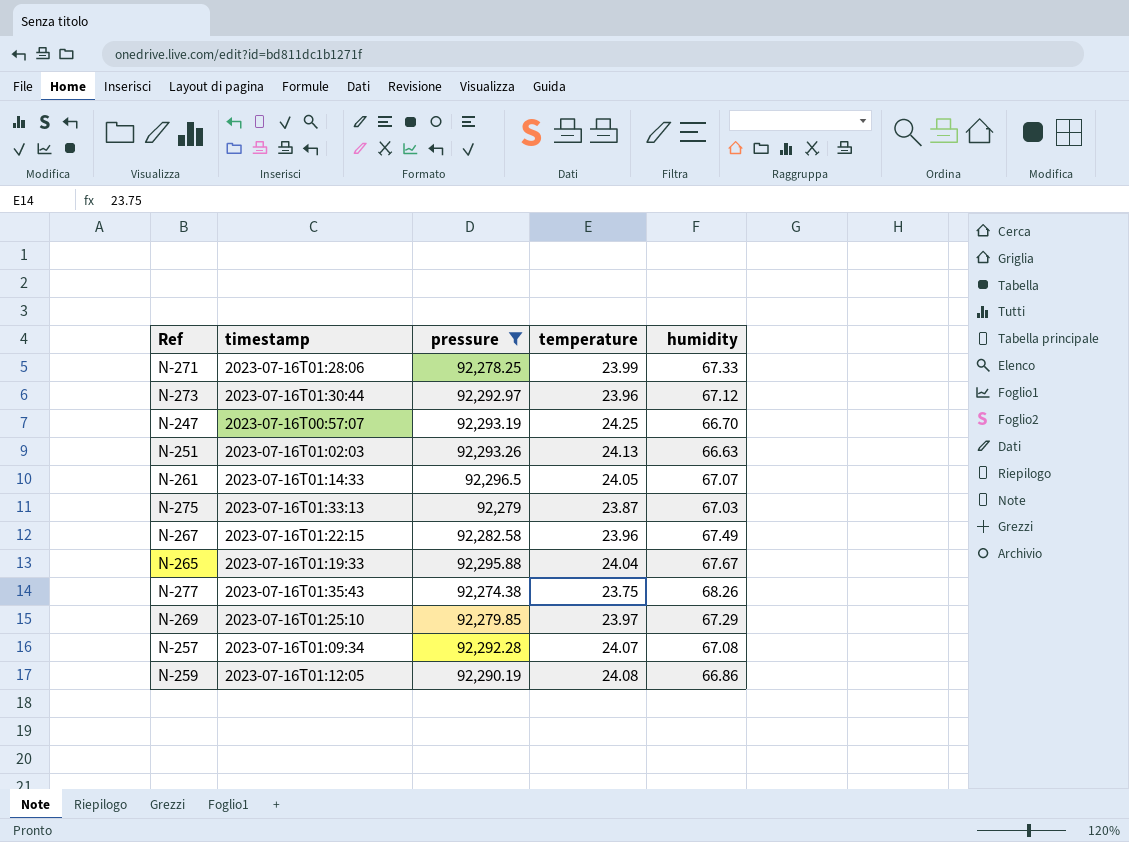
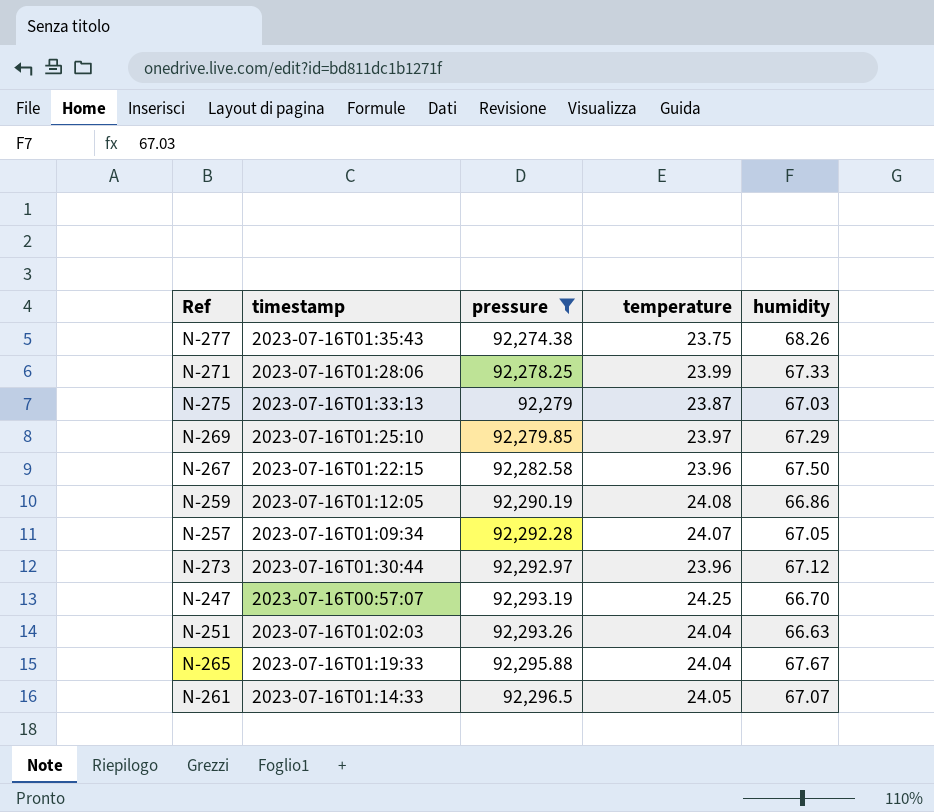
row order: none -> pressure ascending
N-267 | humidity: 67.49 -> 67.50
N-257 | humidity: 67.08 -> 67.05
N-251 | temperature: 24.13 -> 24.04

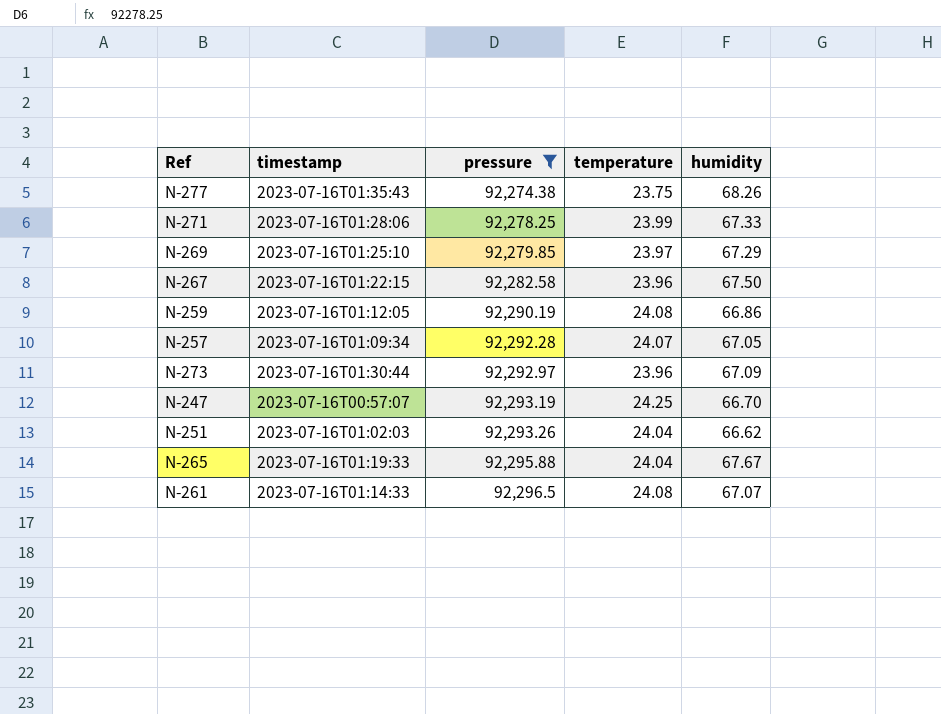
row N-275: 2023-07-16T01:33:13 | 92,279 | 23.87 | 67.03 -> none
N-273 | humidity: 67.12 -> 67.09
N-251 | humidity: 66.63 -> 66.62
N-261 | temperature: 24.05 -> 24.08

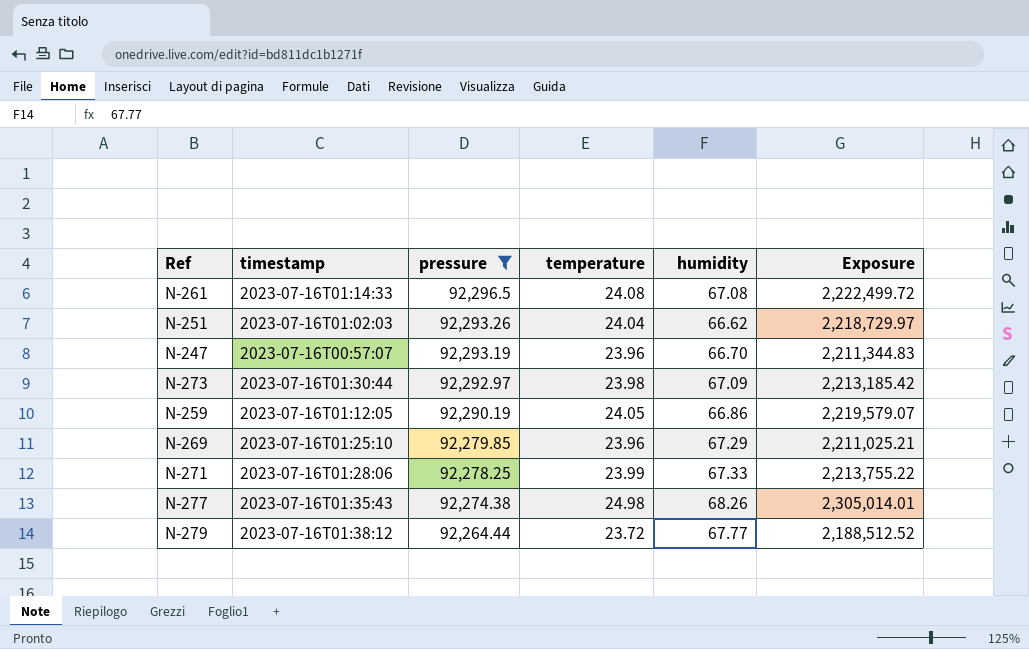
row order: pressure ascending -> pressure descending
column Exposure | formula: none -> [pressure] * [temperature]
row N-267: 2023-07-16T01:22:15 | 92,282.58 | 23.96 | 67.50 -> none
row N-257: 2023-07-16T01:09:34 | 92,292.28 | 24.07 | 67.05 -> none
row N-265: 2023-07-16T01:19:33 | 92,295.88 | 24.04 | 67.67 -> none
N-261 | humidity: 67.07 -> 67.08
N-247 | temperature: 24.25 -> 23.96
N-273 | temperature: 23.96 -> 23.98
N-259 | temperature: 24.08 -> 24.05
N-269 | temperature: 23.97 -> 23.96
N-277 | temperature: 23.75 -> 24.98
row N-279: none -> 2023-07-16T01:38:12 | 92,264.44 | 23.72 | 67.77 | 2,188,512.52

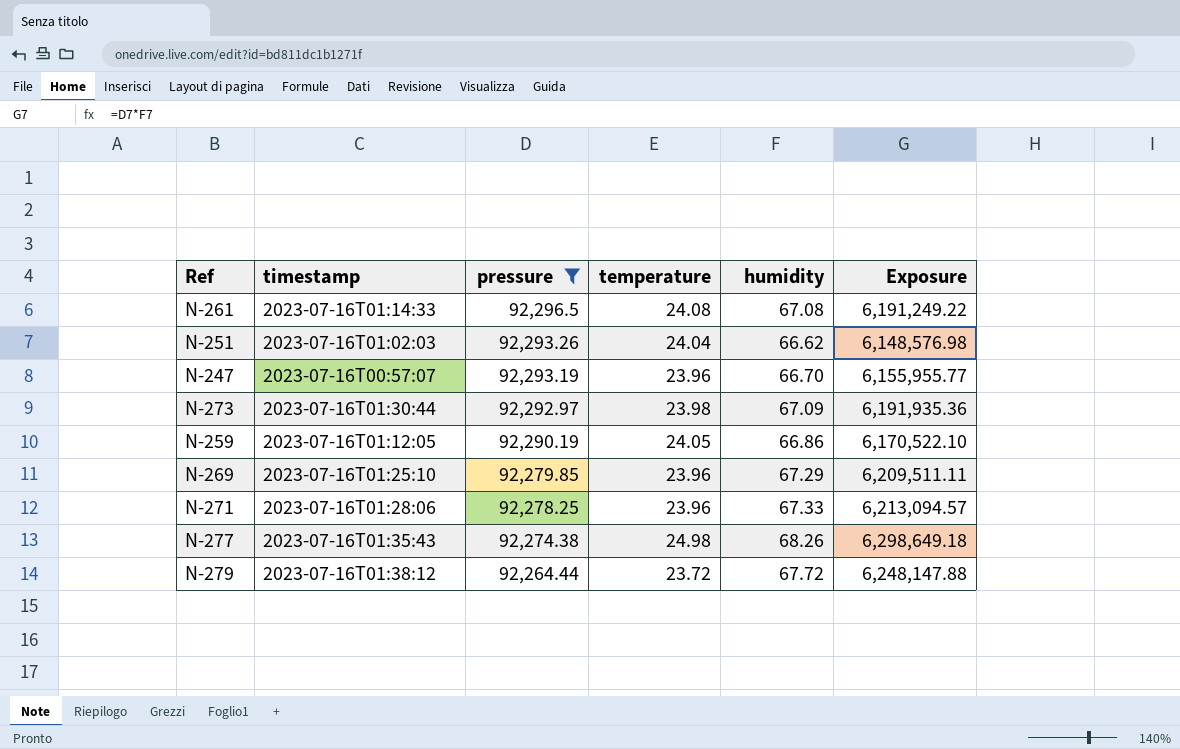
column Exposure | formula: [pressure] * [temperature] -> [pressure] * [humidity]
N-271 | temperature: 23.99 -> 23.96
N-279 | humidity: 67.77 -> 67.72

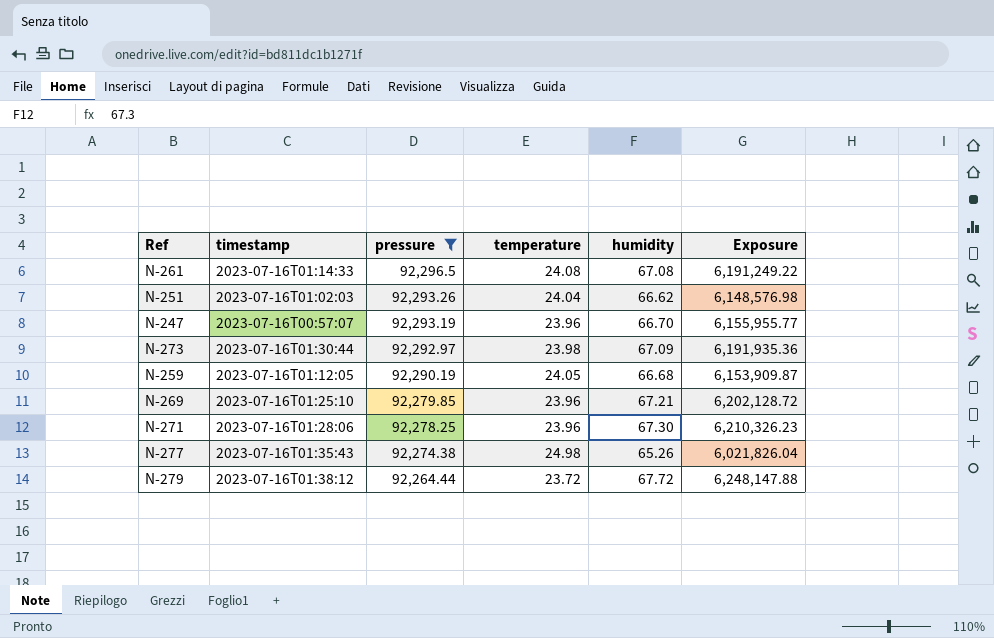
N-259 | humidity: 66.86 -> 66.68
N-259 | Exposure: 6,170,522.10 -> 6,153,909.87
N-269 | humidity: 67.29 -> 67.21
N-269 | Exposure: 6,209,511.11 -> 6,202,128.72
N-271 | humidity: 67.33 -> 67.30
N-271 | Exposure: 6,213,094.57 -> 6,210,326.23
N-277 | humidity: 68.26 -> 65.26
N-277 | Exposure: 6,298,649.18 -> 6,021,826.04

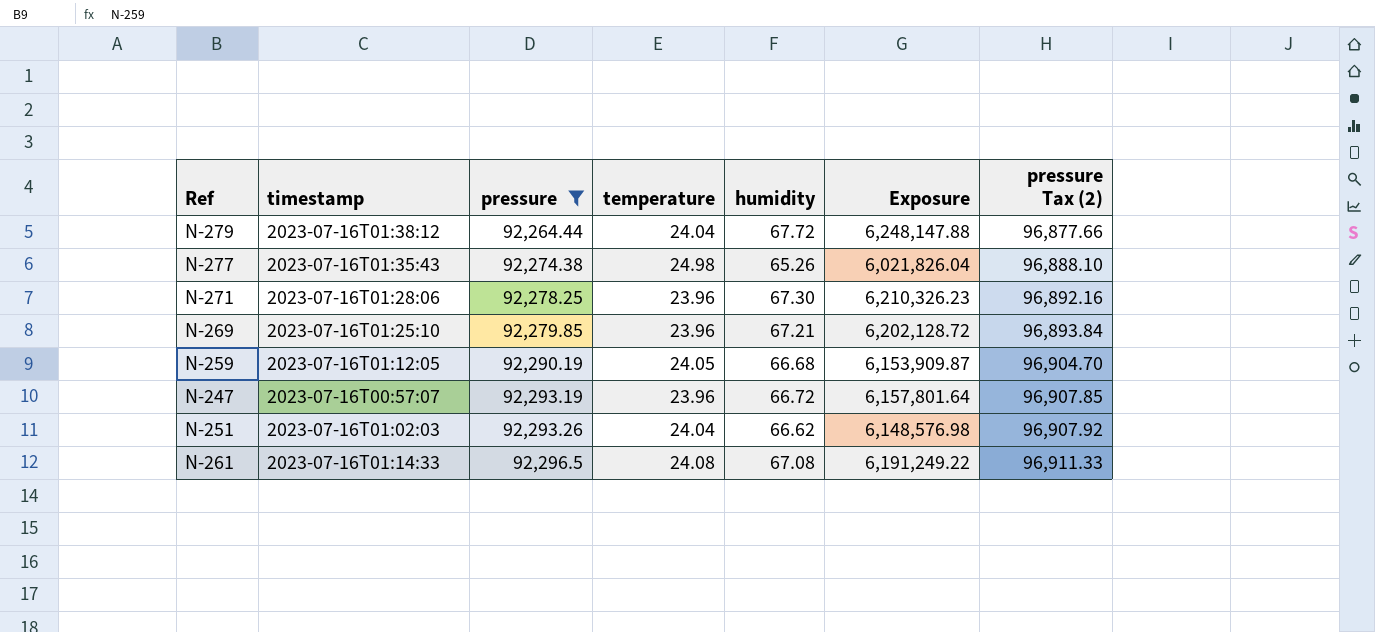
row order: pressure descending -> pressure ascending
column pressure Tax (2) | formula: none -> [pressure] * 1.05
row N-273: 2023-07-16T01:30:44 | 92,292.97 | 23.98 | 67.09 | 6,191,935.36 -> none
N-279 | temperature: 23.72 -> 24.04
N-247 | humidity: 66.70 -> 66.72
N-247 | Exposure: 6,155,955.77 -> 6,157,801.64

